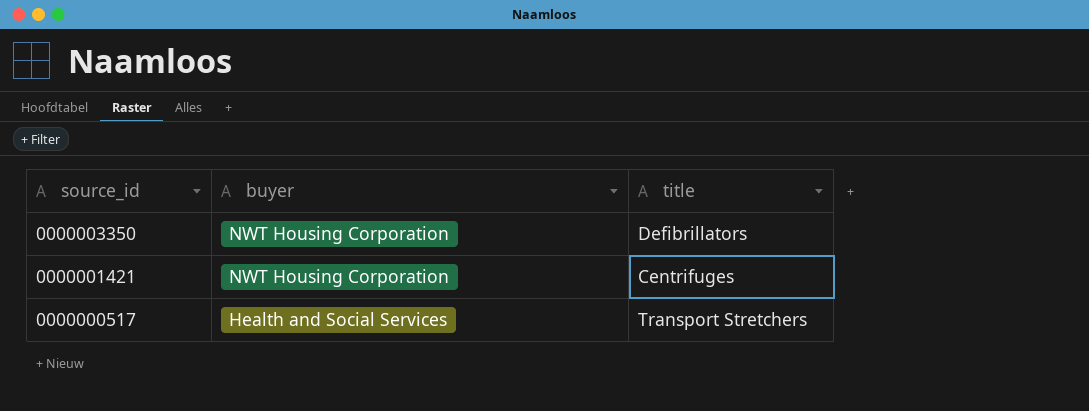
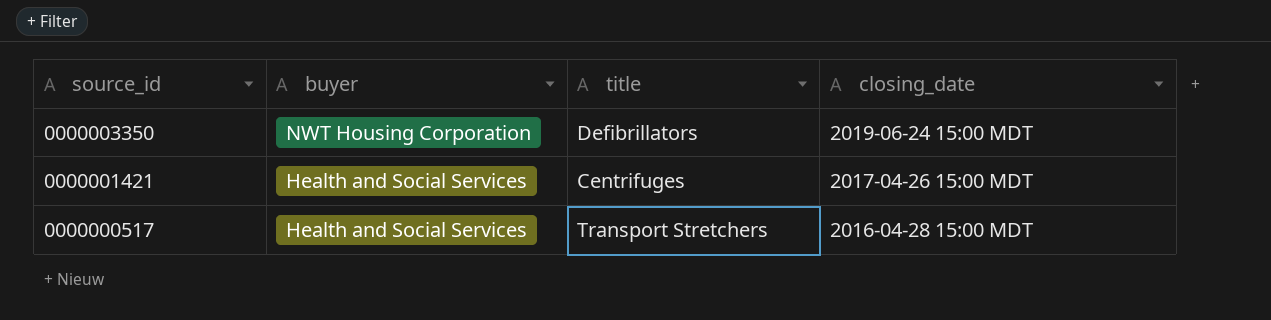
column closing_date | position: none -> 4
0000001421 | buyer: NWT Housing Corporation -> Health and Social Services

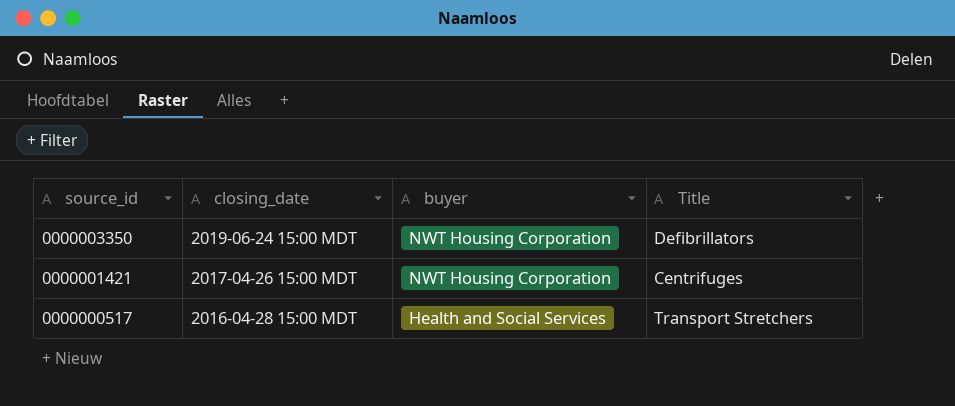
column closing_date | position: 4 -> 2
column name: title -> Title
0000001421 | buyer: Health and Social Services -> NWT Housing Corporation

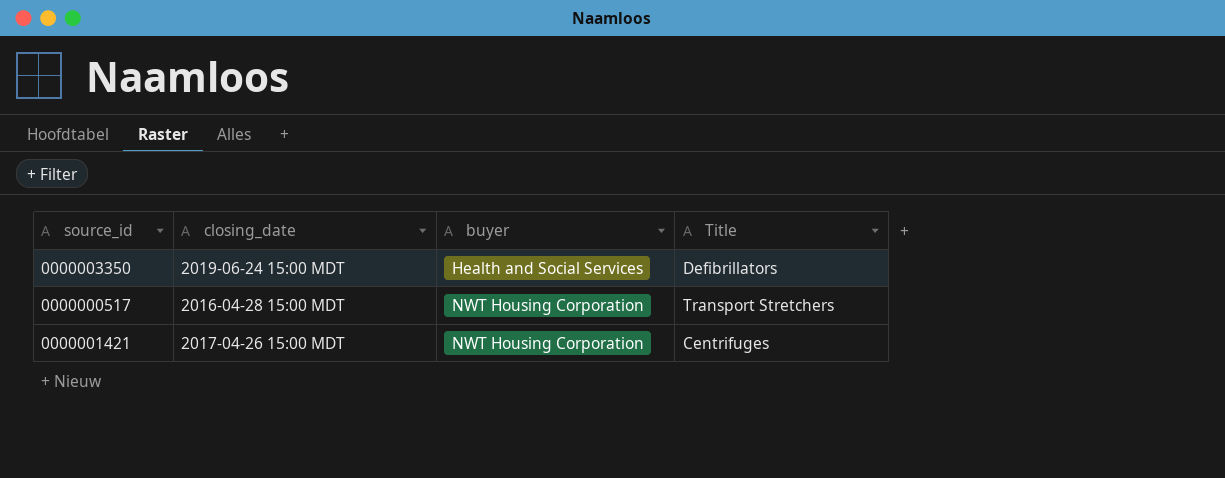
row order: source_id descending -> buyer ascending
0000003350 | buyer: NWT Housing Corporation -> Health and Social Services
0000000517 | buyer: Health and Social Services -> NWT Housing Corporation

